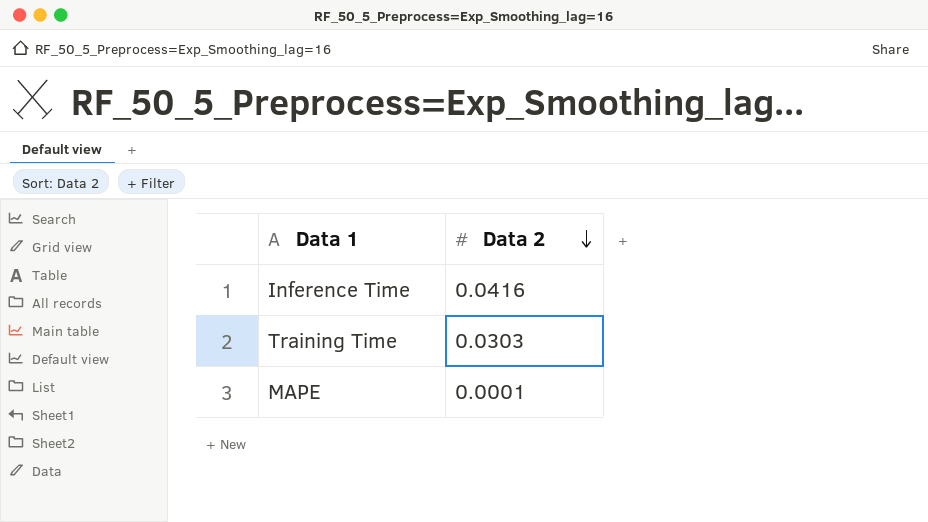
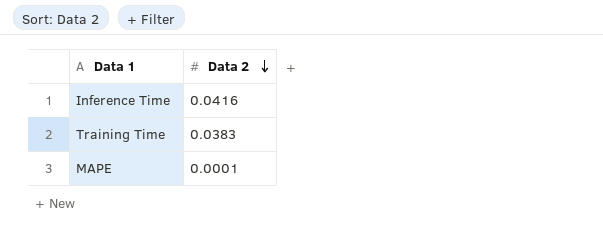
Training Time | Data 2: 0.0303 -> 0.0383

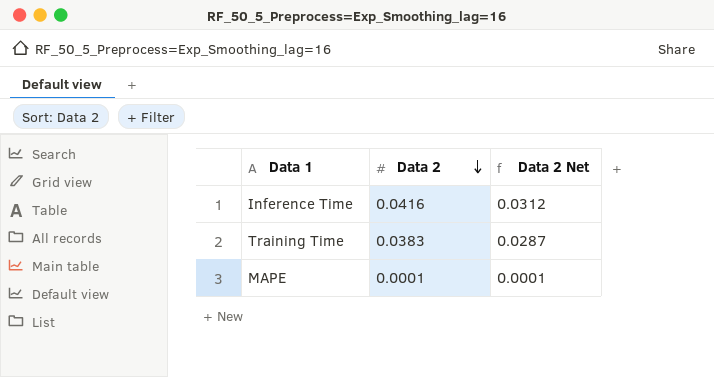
column Data 2 Net | formula: none -> [Data 2] * 0.75

